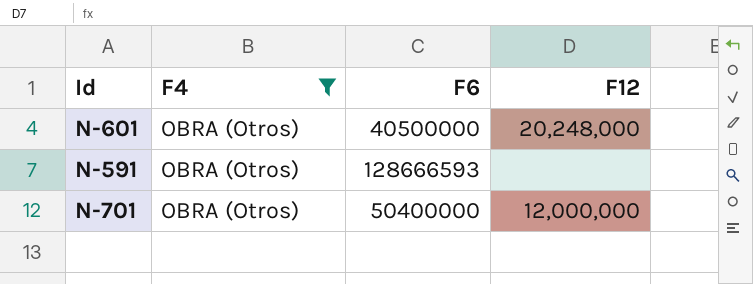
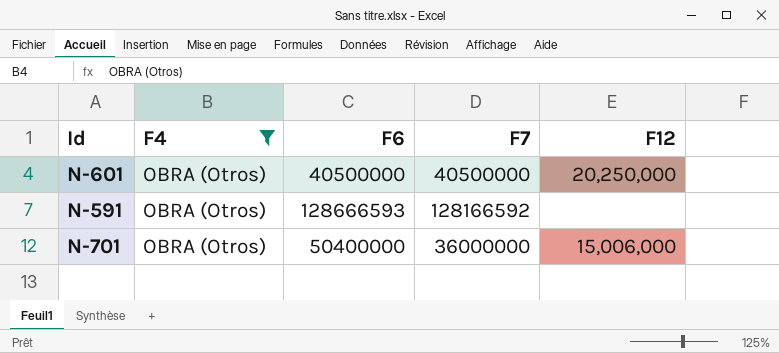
column F7 | position: none -> 4
N-601 | F12: 20,248,000 -> 20,250,000
N-701 | F12: 12,000,000 -> 15,006,000

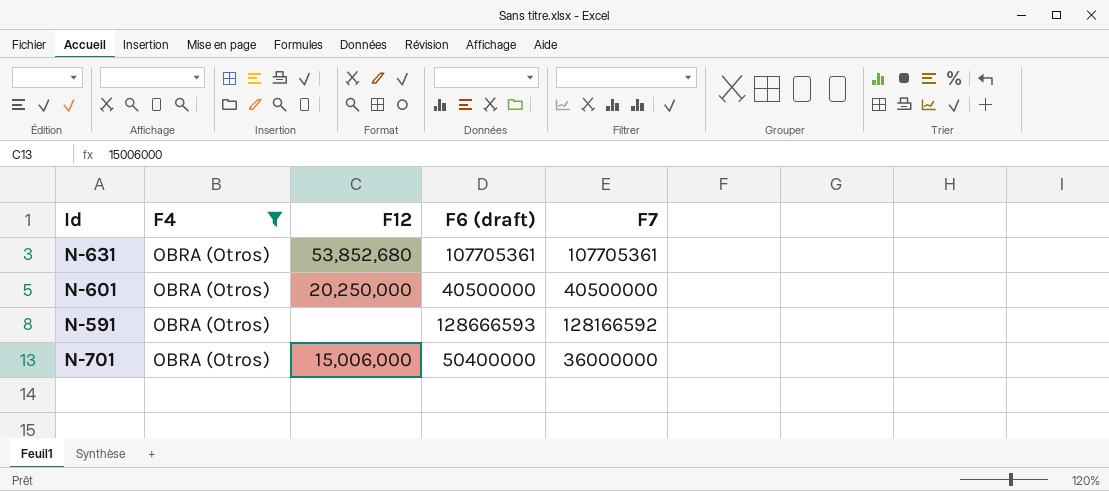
column F12 | position: 5 -> 3
column name: F6 -> F6 (draft)
row N-631: none -> OBRA (Otros) | 53,852,680 | 107705361 | 107705361

